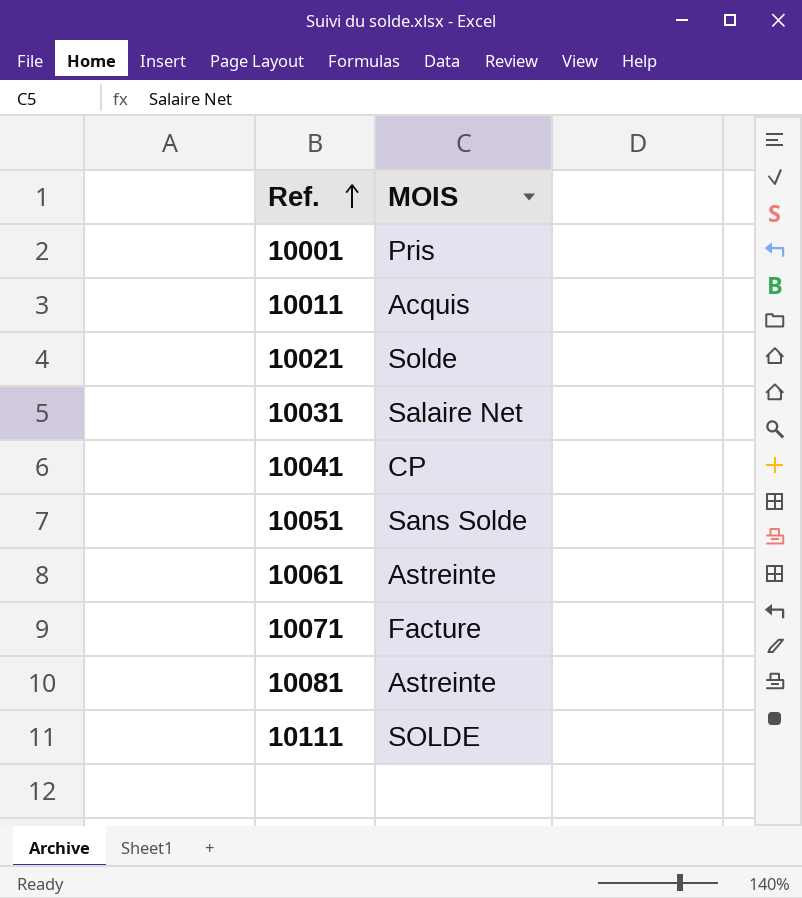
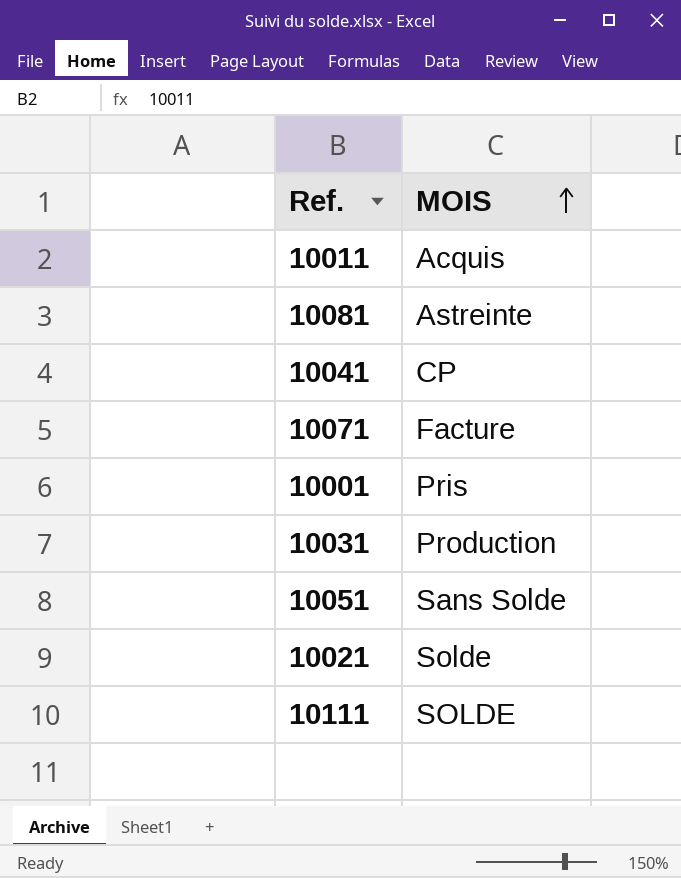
row order: Ref. ascending -> MOIS ascending
row 10061: Astreinte -> none
10031 | MOIS: Salaire Net -> Production

